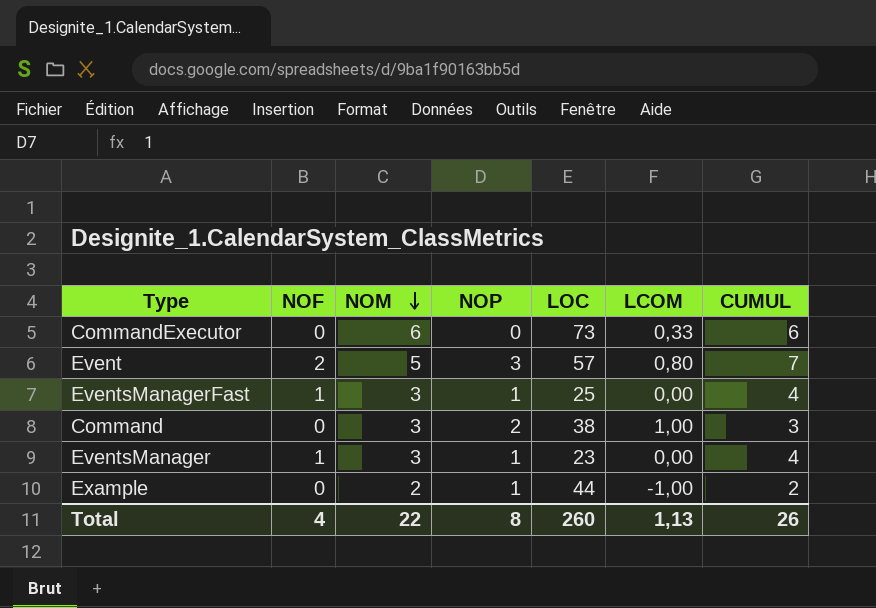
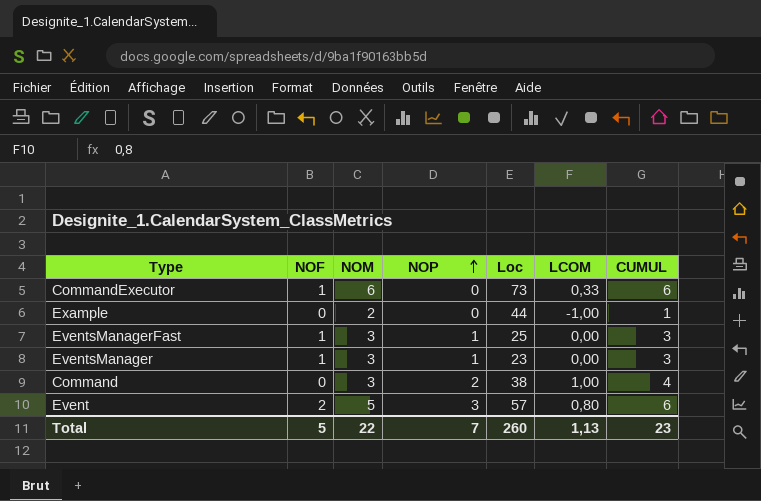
row order: NOM descending -> NOP ascending
column name: LOC -> Loc
column CUMUL | formula: [NOF] + [NOM] -> [NOM] + [LCOM]
CommandExecutor | NOF: 0 -> 1
Example | NOP: 1 -> 0
Total | NOF: 4 -> 5
Total | NOP: 8 -> 7
Total | CUMUL: 26 -> 23

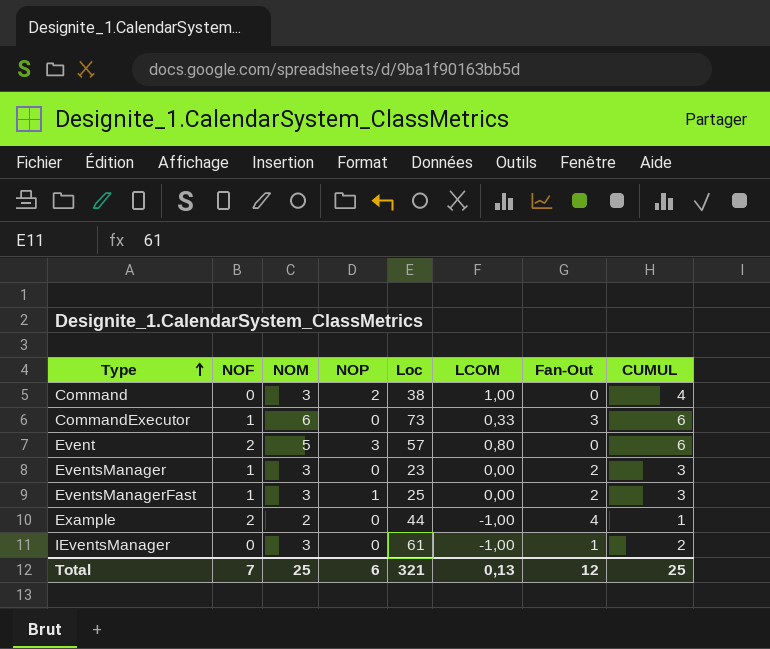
row order: NOP ascending -> Type ascending
column Fan-Out | position: none -> 7
EventsManager | NOP: 1 -> 0
Example | NOF: 0 -> 2
row IEventsManager: none -> 0 | 3 | 0 | 61 | -1,00 | 1 | 2
Total | NOF: 5 -> 7
Total | NOM: 22 -> 25
Total | NOP: 7 -> 6
Total | Loc: 260 -> 321
Total | LCOM: 1,13 -> 0,13
Total | CUMUL: 23 -> 25

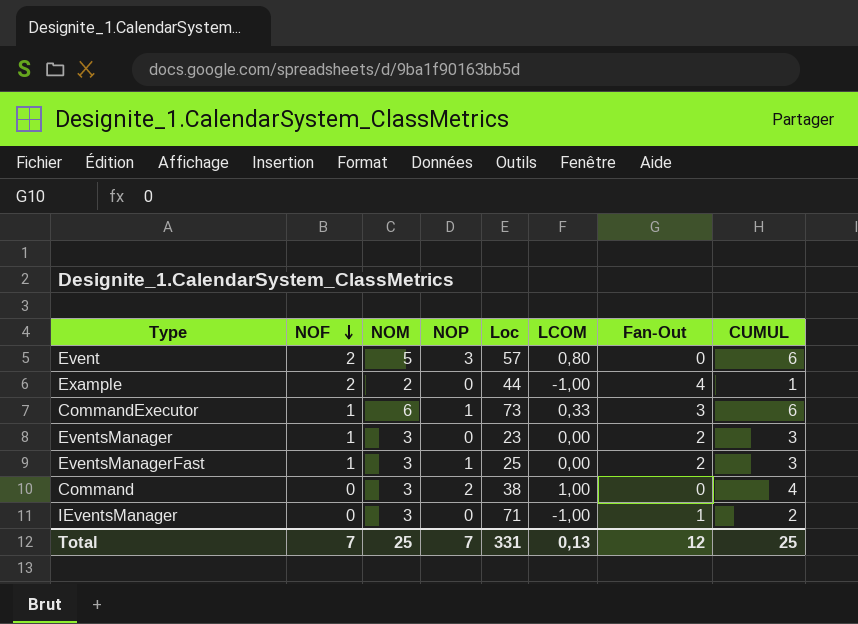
row order: Type ascending -> NOF descending
CommandExecutor | NOP: 0 -> 1
IEventsManager | Loc: 61 -> 71
Total | NOP: 6 -> 7
Total | Loc: 321 -> 331

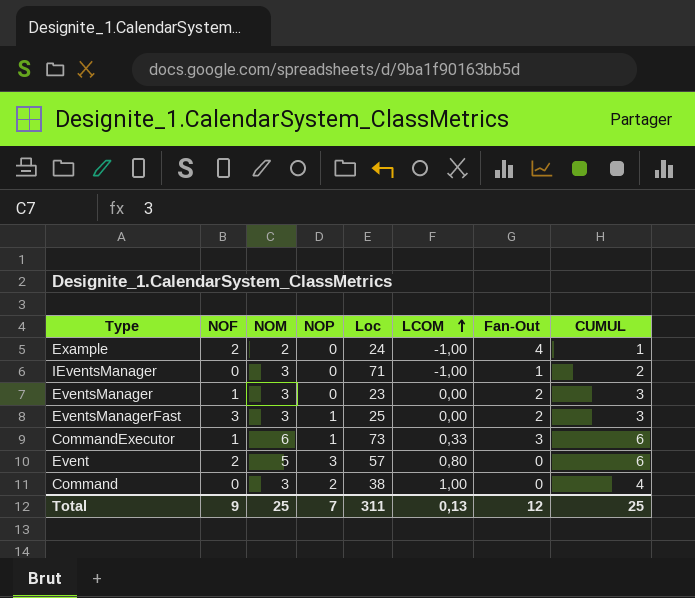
row order: NOF descending -> LCOM ascending
Example | Loc: 44 -> 24
EventsManagerFast | NOF: 1 -> 3
Total | NOF: 7 -> 9
Total | Loc: 331 -> 311

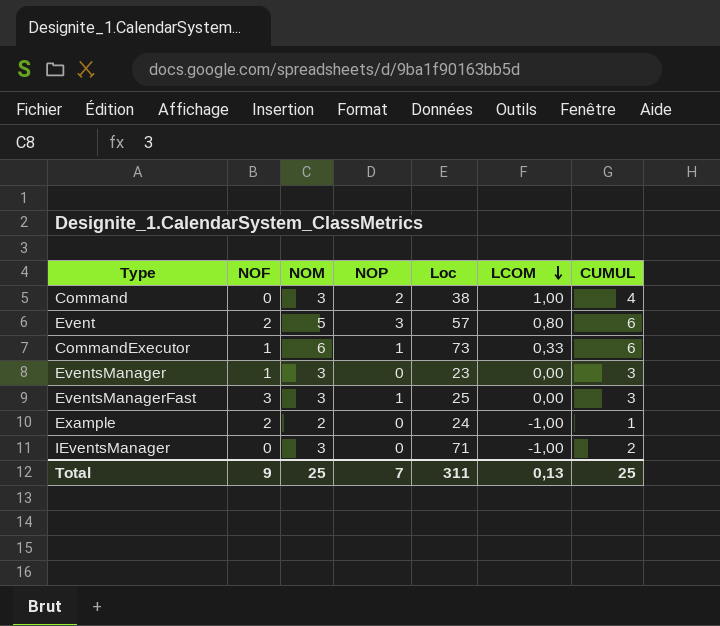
row order: LCOM ascending -> LCOM descending
column Fan-Out | position: 7 -> none

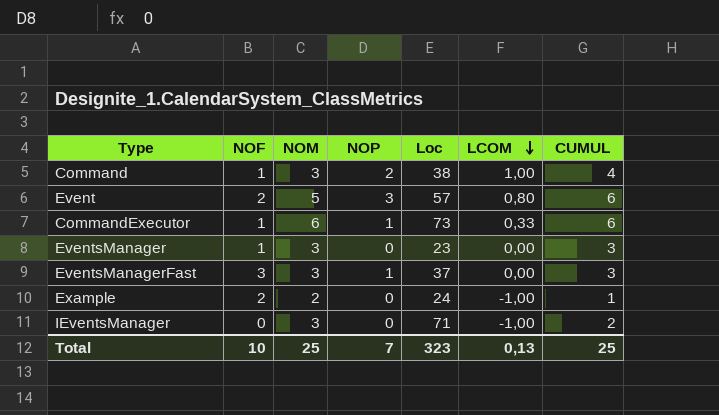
Command | NOF: 0 -> 1
EventsManagerFast | Loc: 25 -> 37
Total | NOF: 9 -> 10
Total | Loc: 311 -> 323

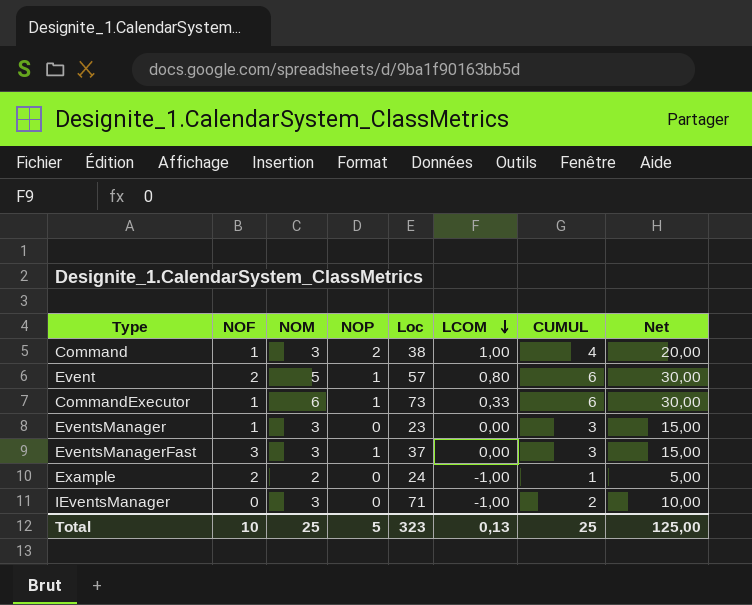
column Net | formula: none -> [CUMUL] * 5
Event | NOP: 3 -> 1
Total | NOP: 7 -> 5

